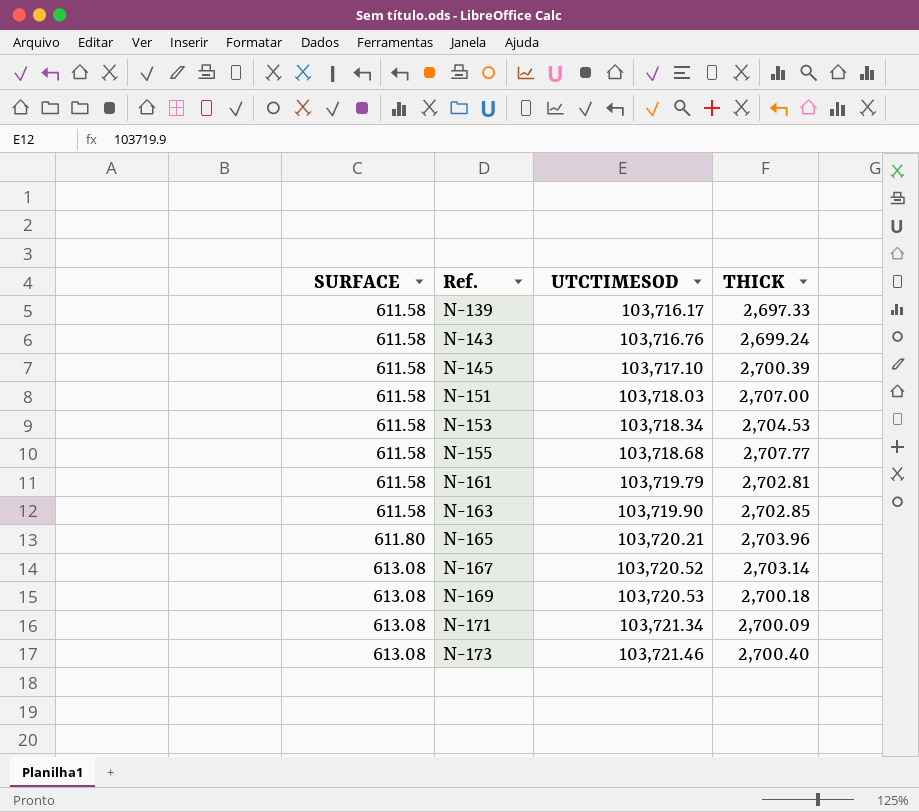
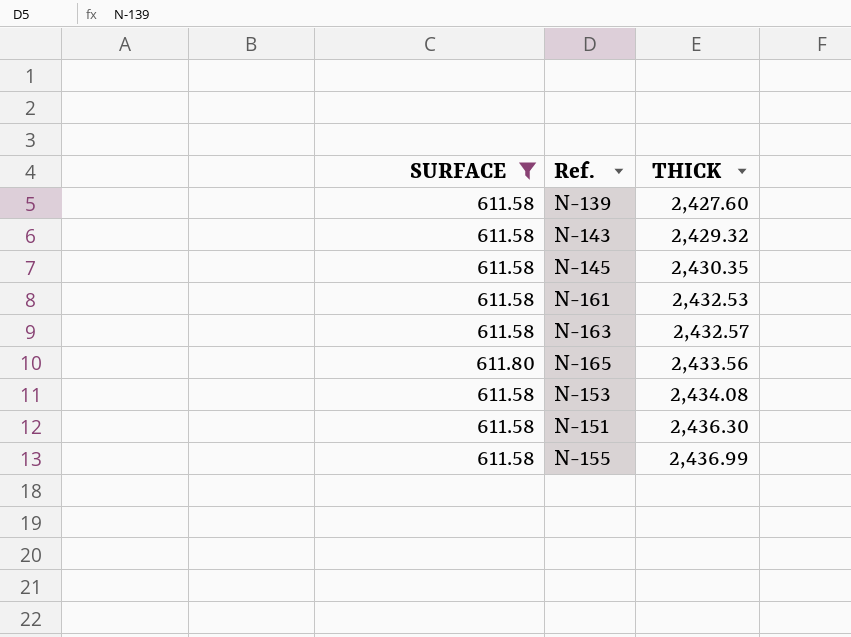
filter: none -> SURFACE != 613.08
row order: SURFACE ascending -> THICK ascending
column UTCTIMESOD | position: 3 -> none
N-139 | THICK: 2,697.33 -> 2,427.60
N-143 | THICK: 2,699.24 -> 2,429.32
N-145 | THICK: 2,700.39 -> 2,430.35
N-161 | THICK: 2,702.81 -> 2,432.53
N-163 | THICK: 2,702.85 -> 2,432.57
N-165 | THICK: 2,703.96 -> 2,433.56
N-153 | THICK: 2,704.53 -> 2,434.08
N-151 | THICK: 2,707.00 -> 2,436.30
N-155 | THICK: 2,707.77 -> 2,436.99

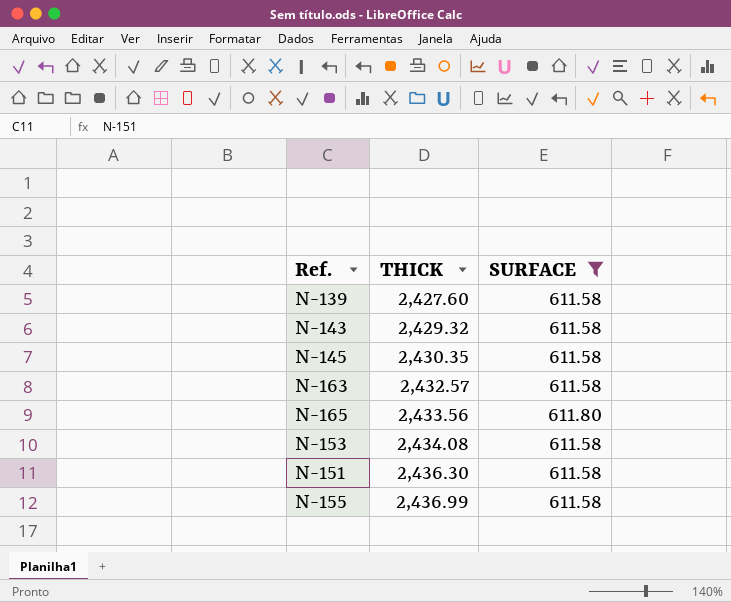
column SURFACE | position: 1 -> 3
row N-161: 611.58 | 2,432.53 -> none

